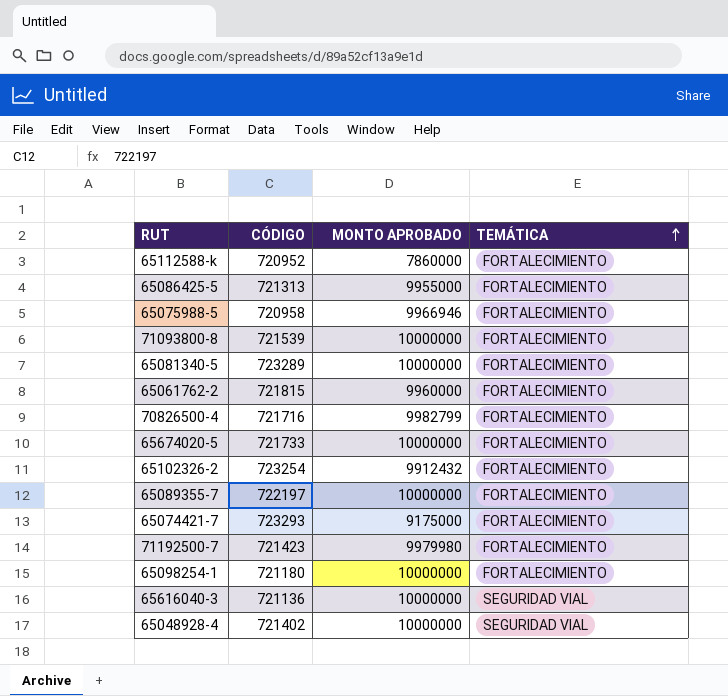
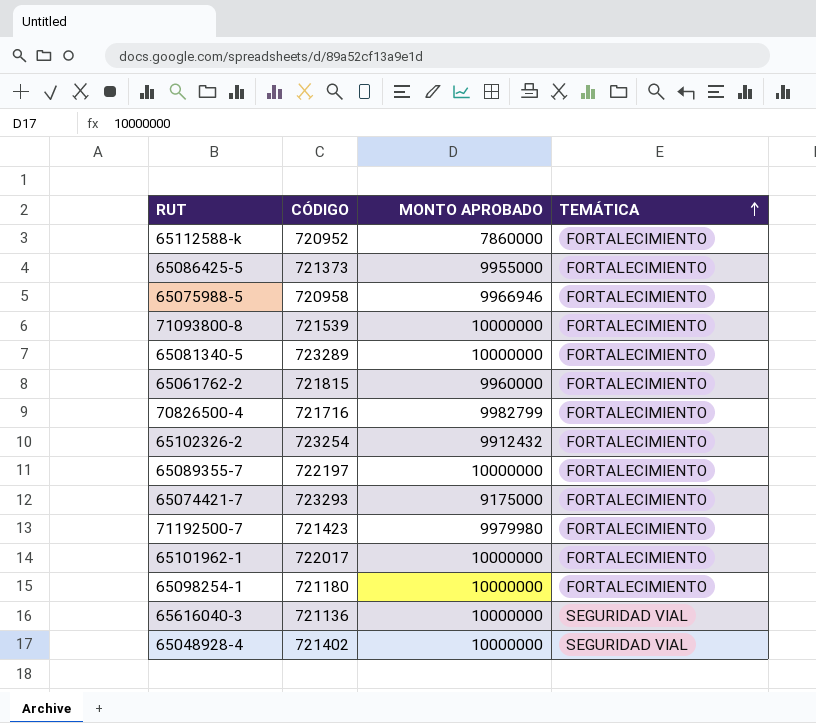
row 65674020-5: 721733 | 10000000 | FORTALECIMIENTO -> none
65086425-5 | CÓDIGO: 721313 -> 721373
row 65101962-1: none -> 722017 | 10000000 | FORTALECIMIENTO

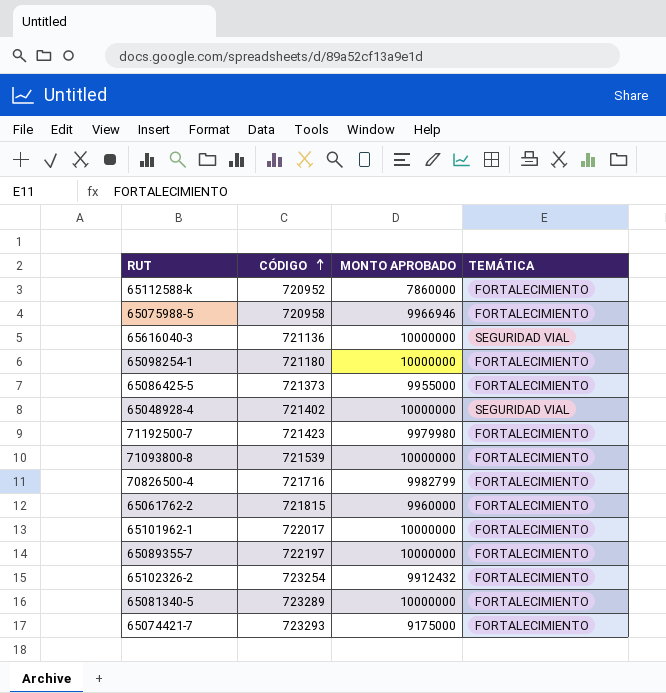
row order: TEMÁTICA ascending -> CÓDIGO ascending

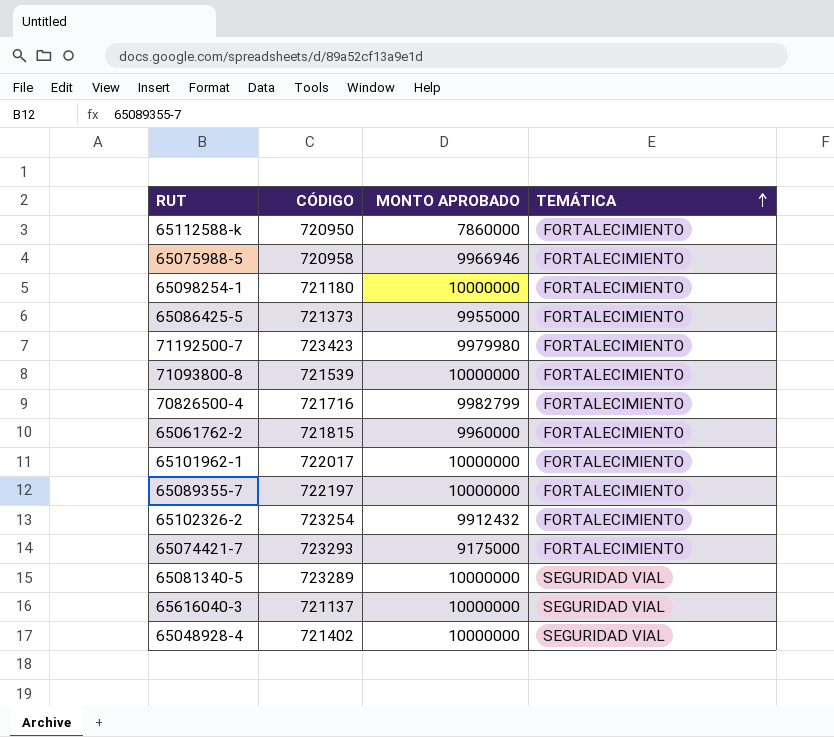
row order: CÓDIGO ascending -> TEMÁTICA ascending
65112588-k | CÓDIGO: 720952 -> 720950
71192500-7 | CÓDIGO: 721423 -> 723423
65081340-5 | TEMÁTICA: FORTALECIMIENTO -> SEGURIDAD VIAL
65616040-3 | CÓDIGO: 721136 -> 721137

